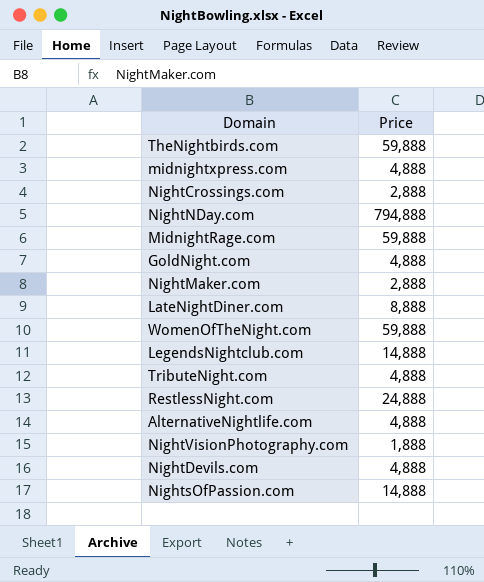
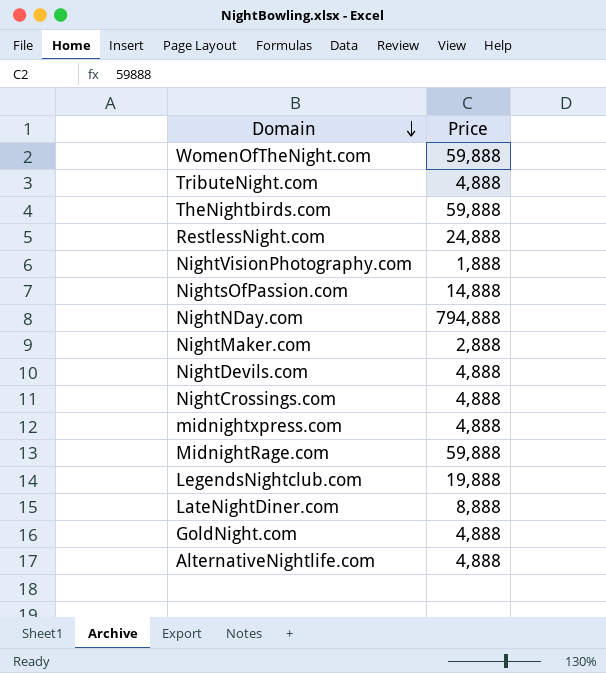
row order: none -> Domain descending
NightCrossings.com | Price: 2,888 -> 4,888
LegendsNightclub.com | Price: 14,888 -> 19,888

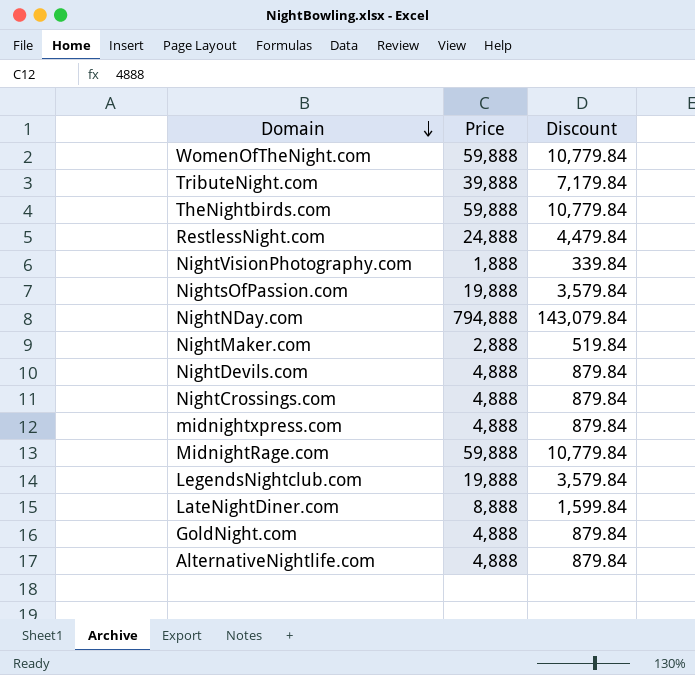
column Discount | formula: none -> [Price] * 0.18
TributeNight.com | Price: 4,888 -> 39,888
NightsOfPassion.com | Price: 14,888 -> 19,888

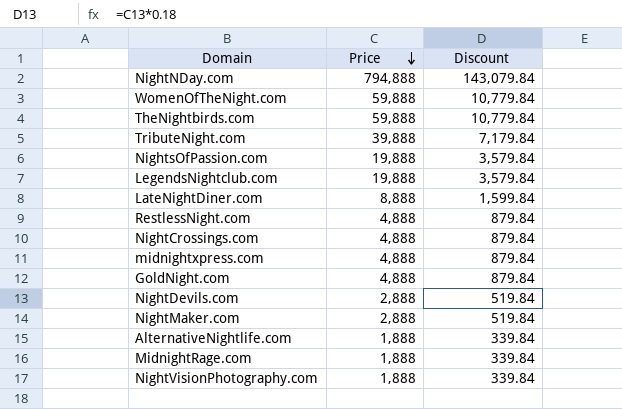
row order: Domain descending -> Price descending
RestlessNight.com | Price: 24,888 -> 4,888
RestlessNight.com | Discount: 4,479.84 -> 879.84
NightDevils.com | Price: 4,888 -> 2,888
NightDevils.com | Discount: 879.84 -> 519.84
AlternativeNightlife.com | Price: 4,888 -> 1,888
AlternativeNightlife.com | Discount: 879.84 -> 339.84
MidnightRage.com | Price: 59,888 -> 1,888
MidnightRage.com | Discount: 10,779.84 -> 339.84

